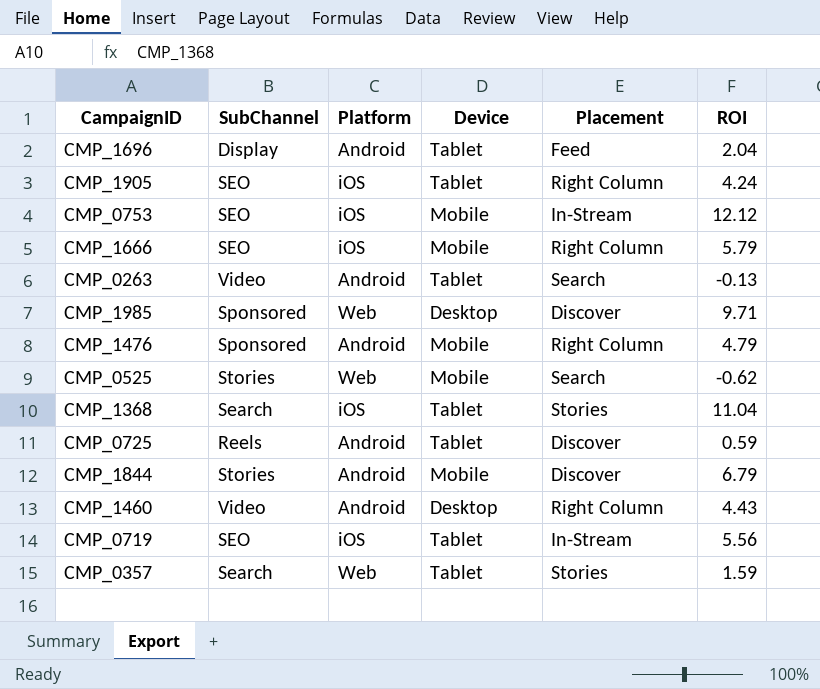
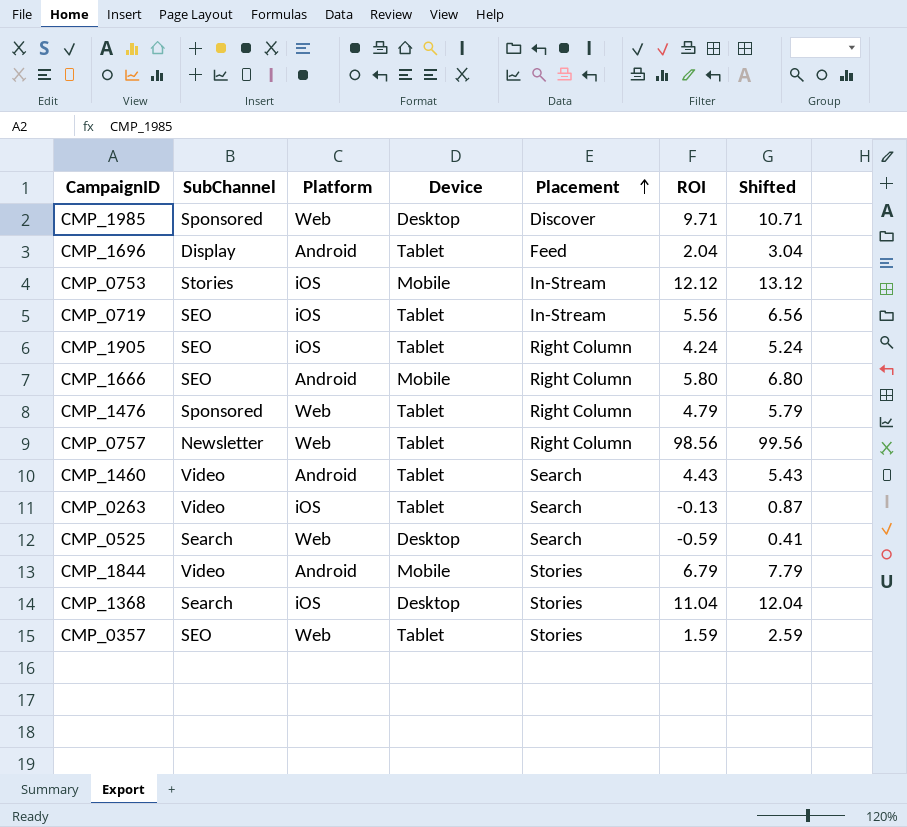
row order: none -> Placement ascending
column Shifted | formula: none -> [ROI] + 1
row CMP_0725: Reels | Android | Tablet | Discover | 0.59 -> none
CMP_0753 | SubChannel: SEO -> Stories
CMP_1666 | Platform: iOS -> Android
CMP_1666 | ROI: 5.79 -> 5.80
CMP_1476 | Platform: Android -> Web
CMP_1476 | Device: Mobile -> Tablet
row CMP_0757: none -> Newsletter | Web | Tablet | Right Column | 98.56 | 99.56
CMP_1460 | Device: Desktop -> Tablet
CMP_1460 | Placement: Right Column -> Search
CMP_0263 | Platform: Android -> iOS
CMP_0525 | SubChannel: Stories -> Search
CMP_0525 | Device: Mobile -> Desktop
CMP_0525 | ROI: -0.62 -> -0.59
CMP_1844 | SubChannel: Stories -> Video
CMP_1844 | Placement: Discover -> Stories
CMP_1368 | Device: Tablet -> Desktop
CMP_0357 | SubChannel: Search -> SEO

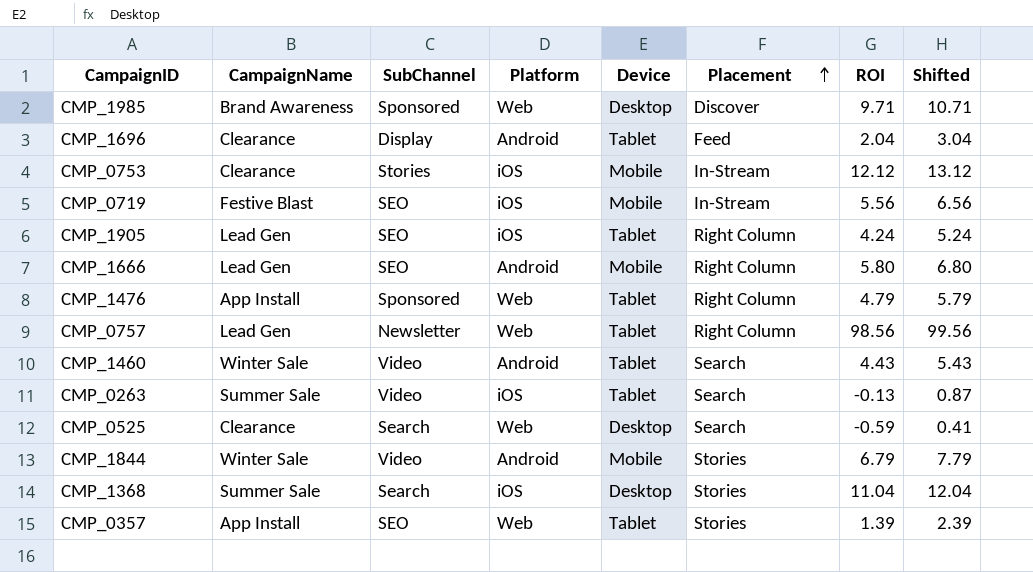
column CampaignName | position: none -> 2
CMP_0719 | Device: Tablet -> Mobile
CMP_0357 | ROI: 1.59 -> 1.39
CMP_0357 | Shifted: 2.59 -> 2.39

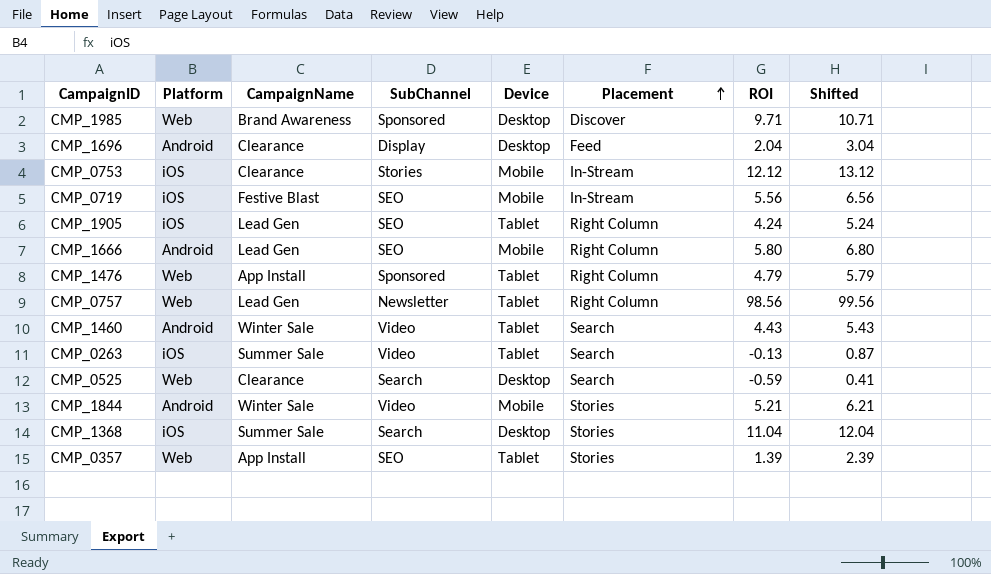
column Platform | position: 4 -> 2
CMP_1696 | Device: Tablet -> Desktop
CMP_1844 | ROI: 6.79 -> 5.21
CMP_1844 | Shifted: 7.79 -> 6.21

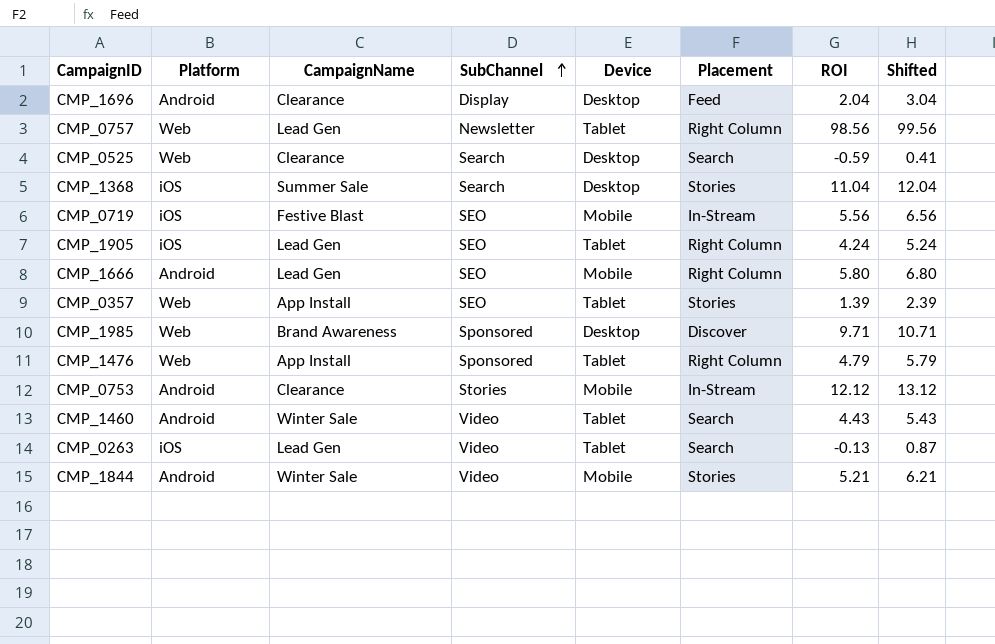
row order: Placement ascending -> SubChannel ascending
CMP_0753 | Platform: iOS -> Android
CMP_0263 | CampaignName: Summer Sale -> Lead Gen

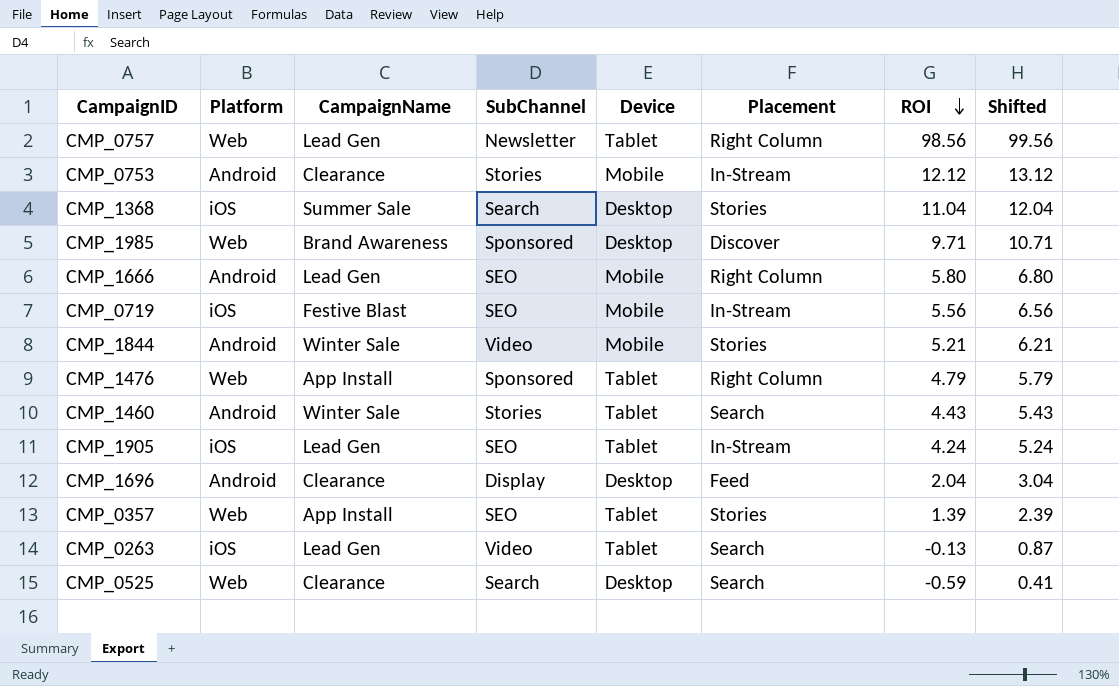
row order: SubChannel ascending -> ROI descending
CMP_1460 | SubChannel: Video -> Stories
CMP_1905 | Placement: Right Column -> In-Stream

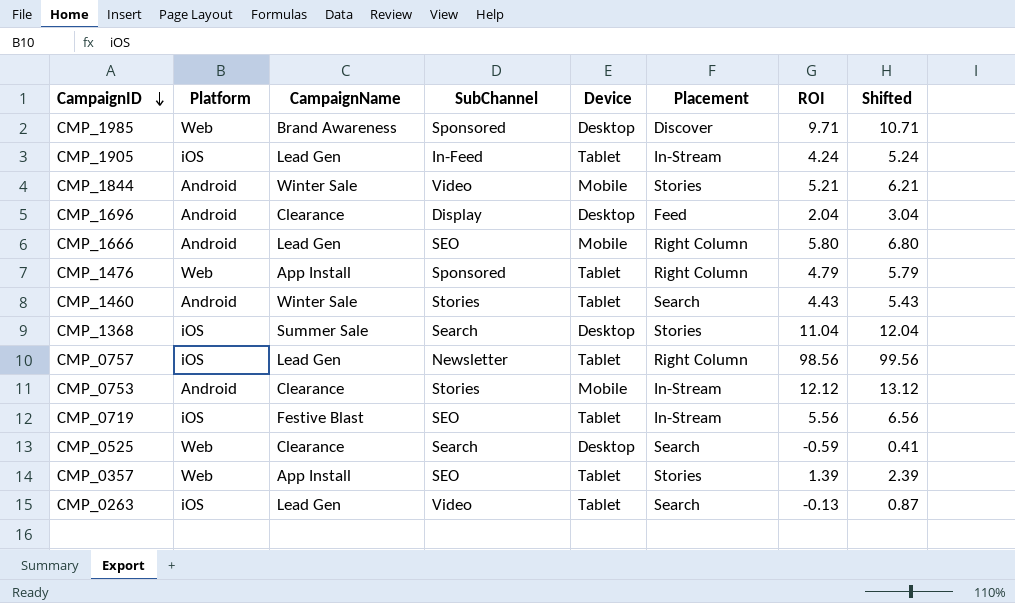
row order: ROI descending -> CampaignID descending
CMP_1905 | SubChannel: SEO -> In-Feed
CMP_0757 | Platform: Web -> iOS
CMP_0719 | Device: Mobile -> Tablet

